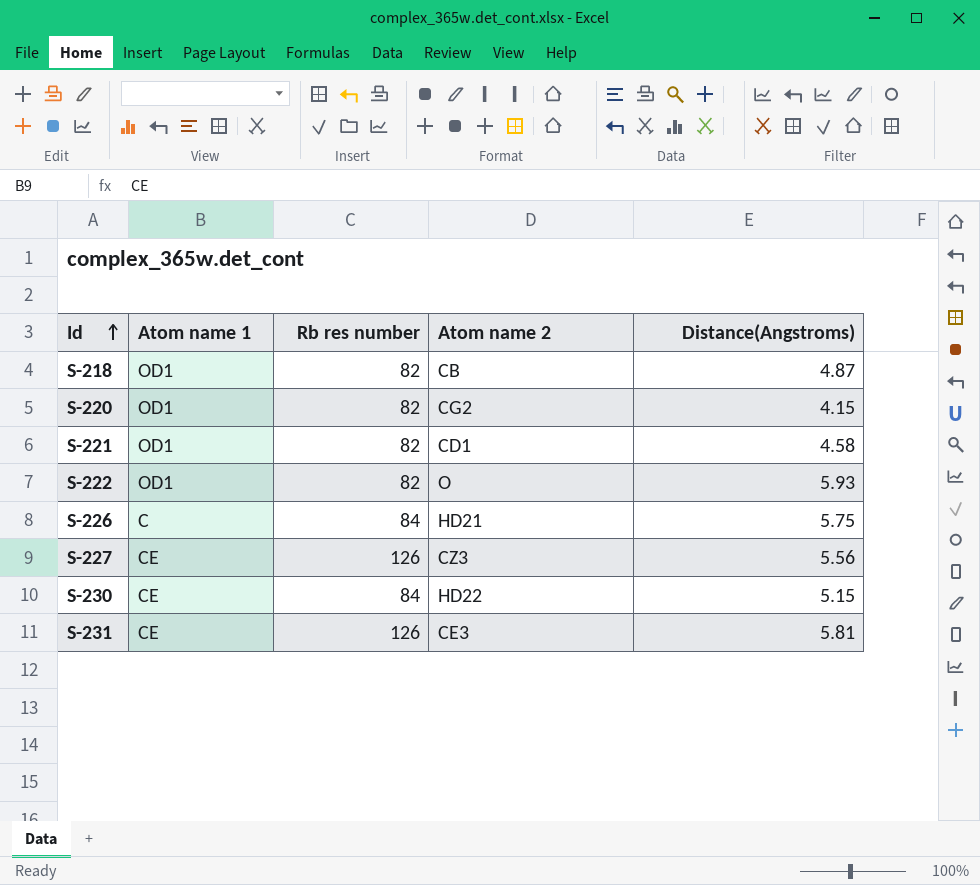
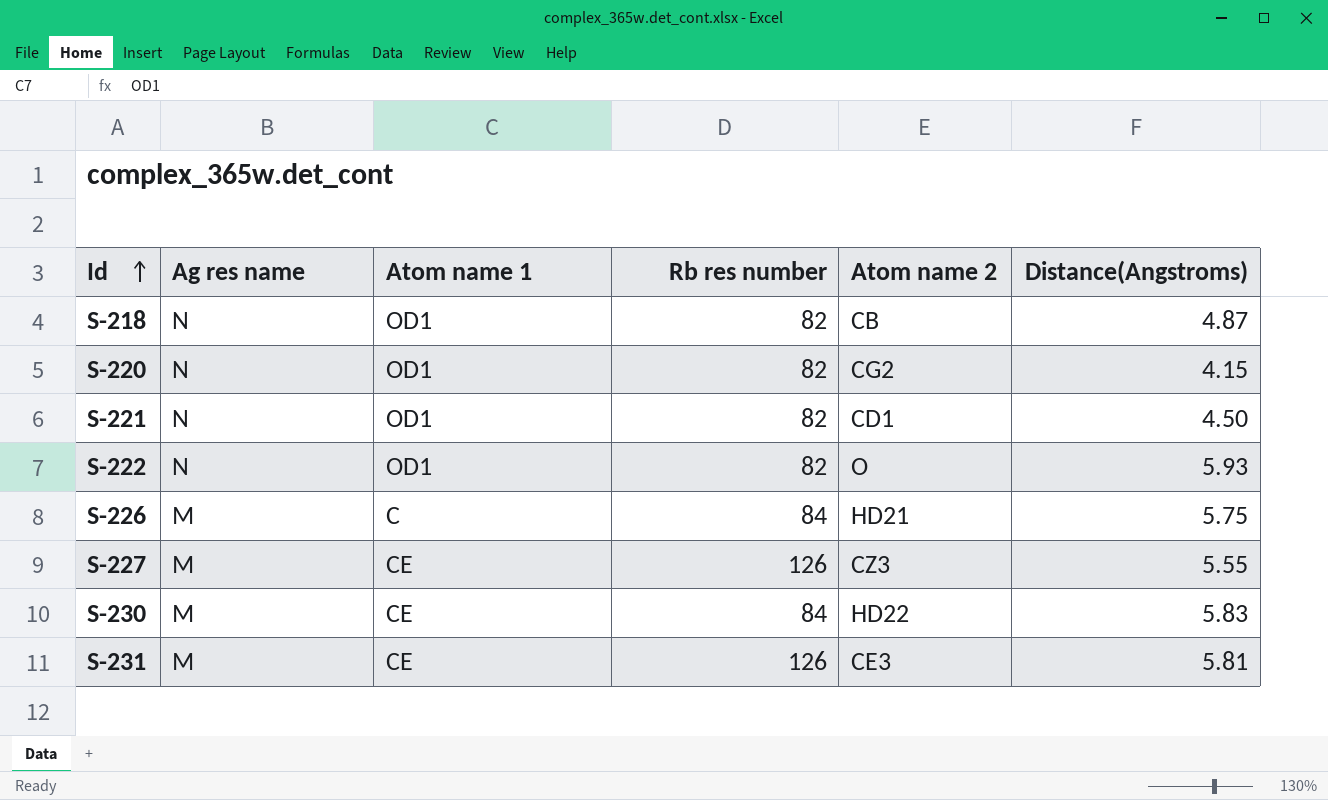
column Ag res name | position: none -> 2
S-221 | Distance(Angstroms): 4.58 -> 4.50
S-227 | Distance(Angstroms): 5.56 -> 5.55
S-230 | Distance(Angstroms): 5.15 -> 5.83

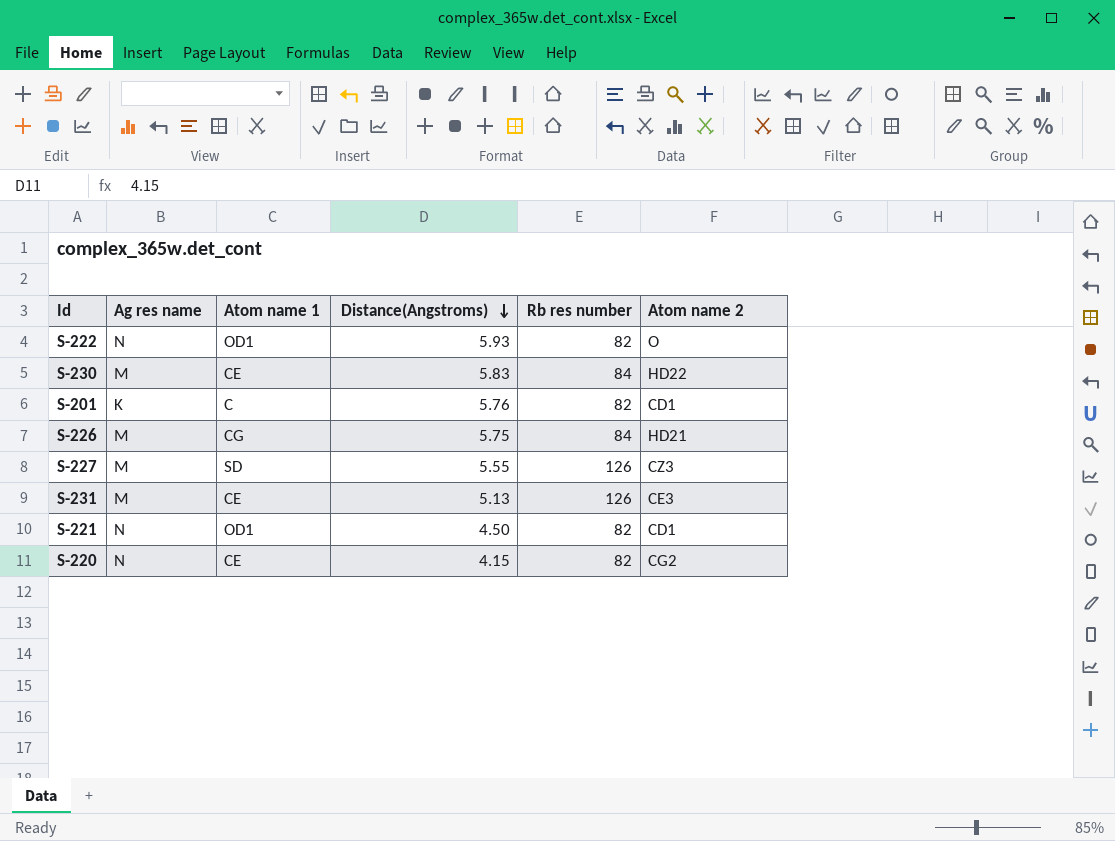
row order: Id ascending -> Distance(Angstroms) descending
column Distance(Angstroms) | position: 6 -> 4
row S-218: N | OD1 | 82 | CB | 4.87 -> none
row S-201: none -> K | C | 5.76 | 82 | CD1
S-226 | Atom name 1: C -> CG
S-227 | Atom name 1: CE -> SD
S-231 | Distance(Angstroms): 5.81 -> 5.13
S-220 | Atom name 1: OD1 -> CE

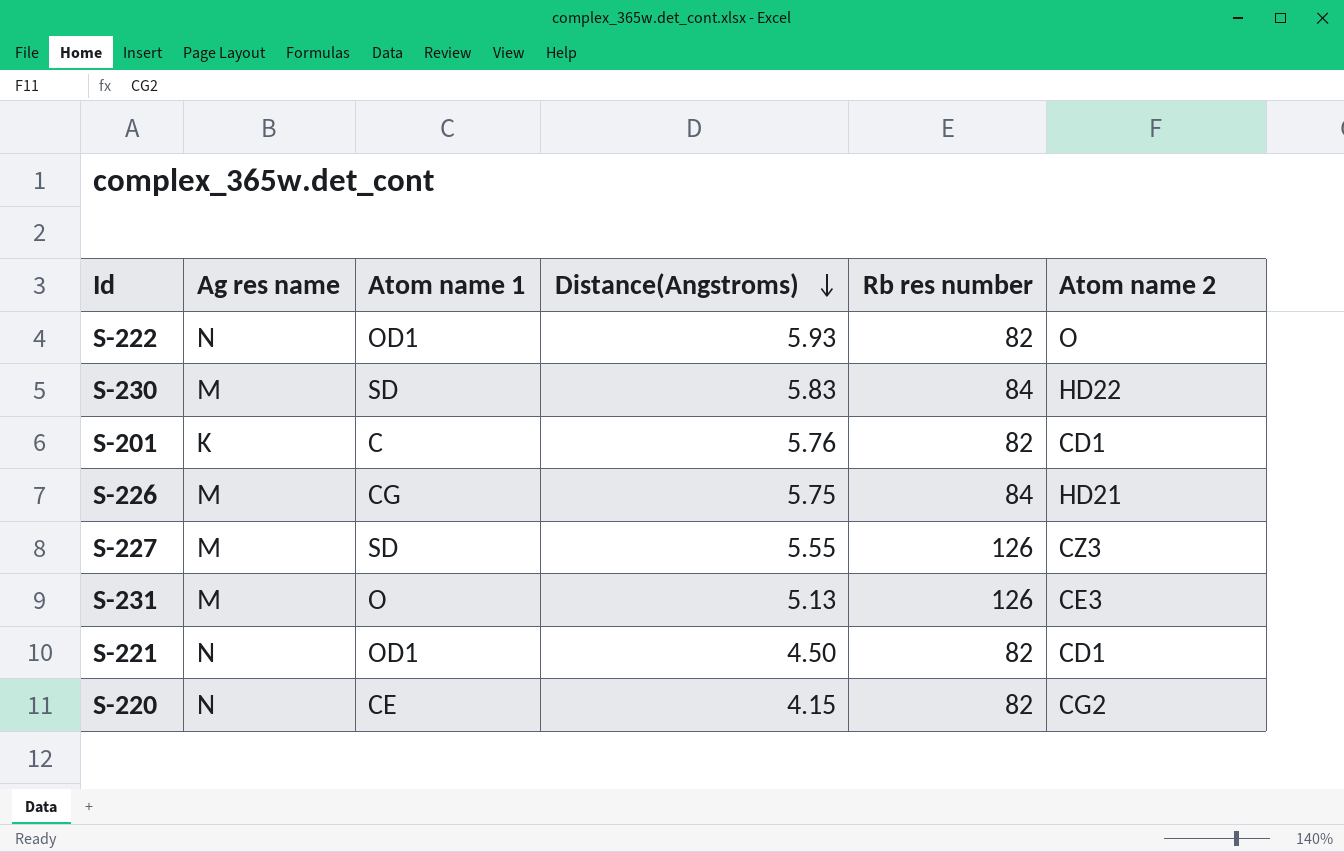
S-230 | Atom name 1: CE -> SD
S-231 | Atom name 1: CE -> O

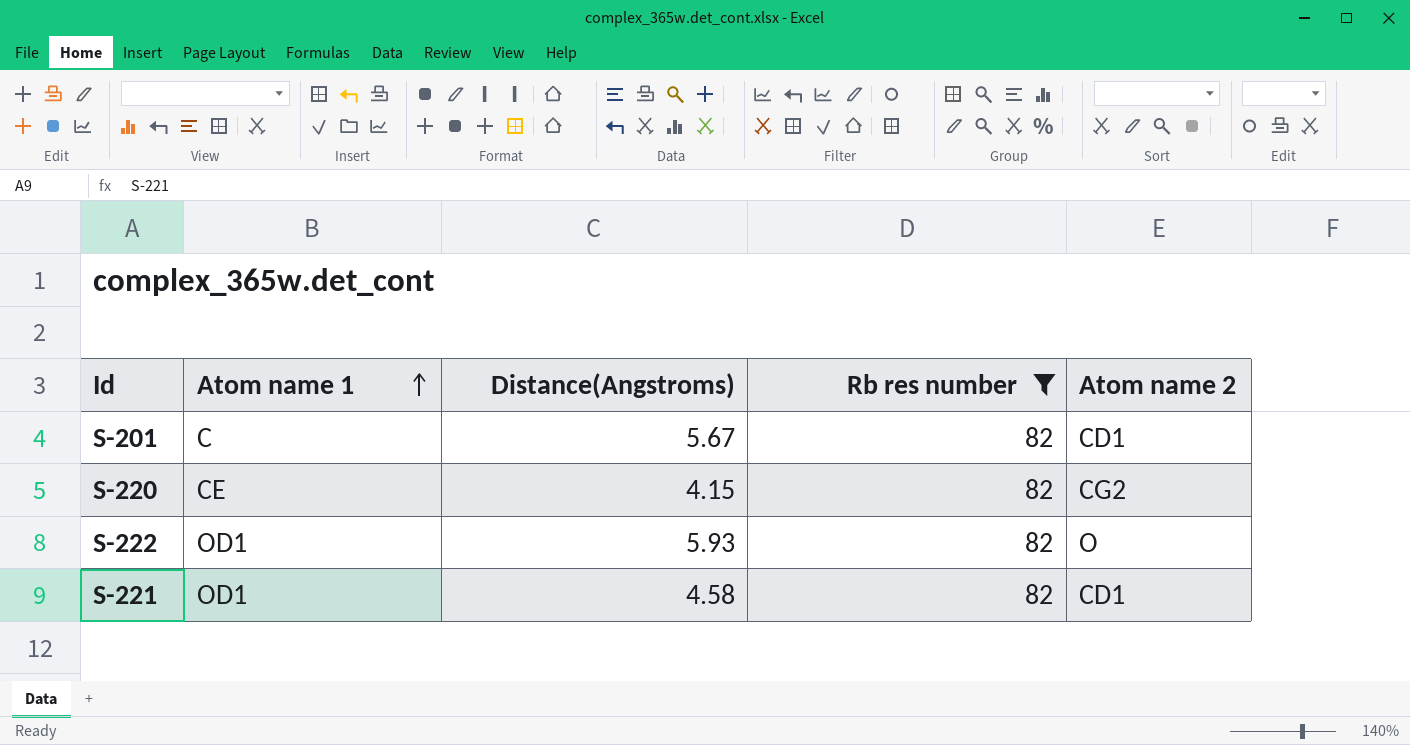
filter: none -> Rb res number = 82
row order: Distance(Angstroms) descending -> Atom name 1 ascending
column Ag res name | position: 2 -> none
S-201 | Distance(Angstroms): 5.76 -> 5.67
S-221 | Distance(Angstroms): 4.50 -> 4.58

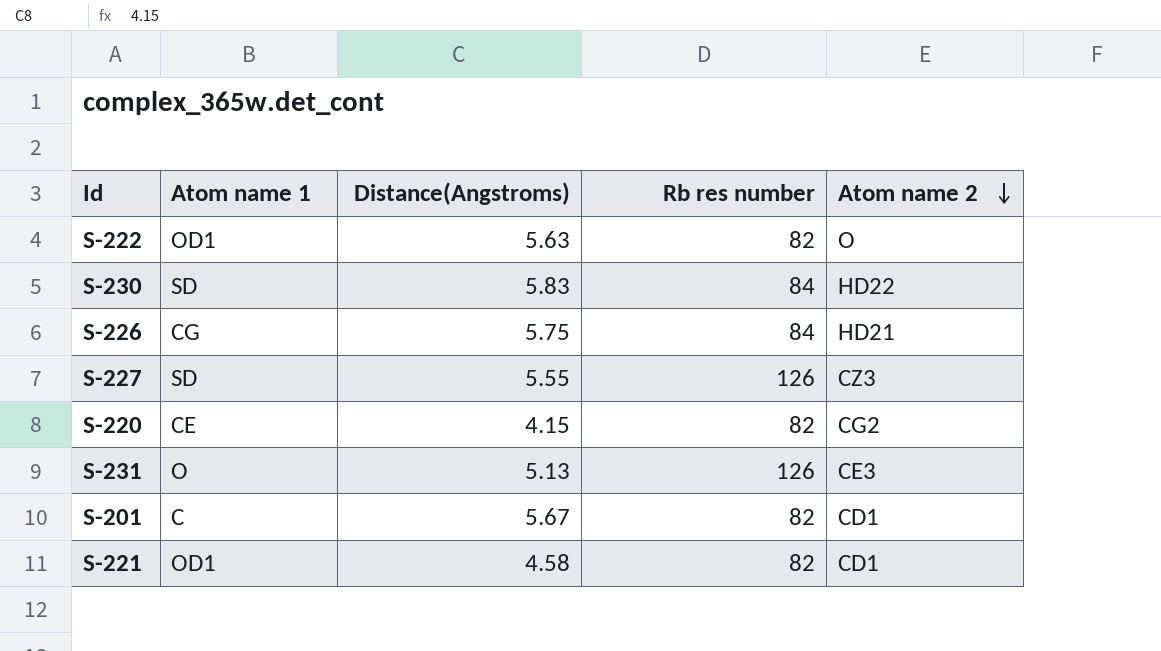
filter: Rb res number = 82 -> none
row order: Atom name 1 ascending -> Atom name 2 descending
S-222 | Distance(Angstroms): 5.93 -> 5.63

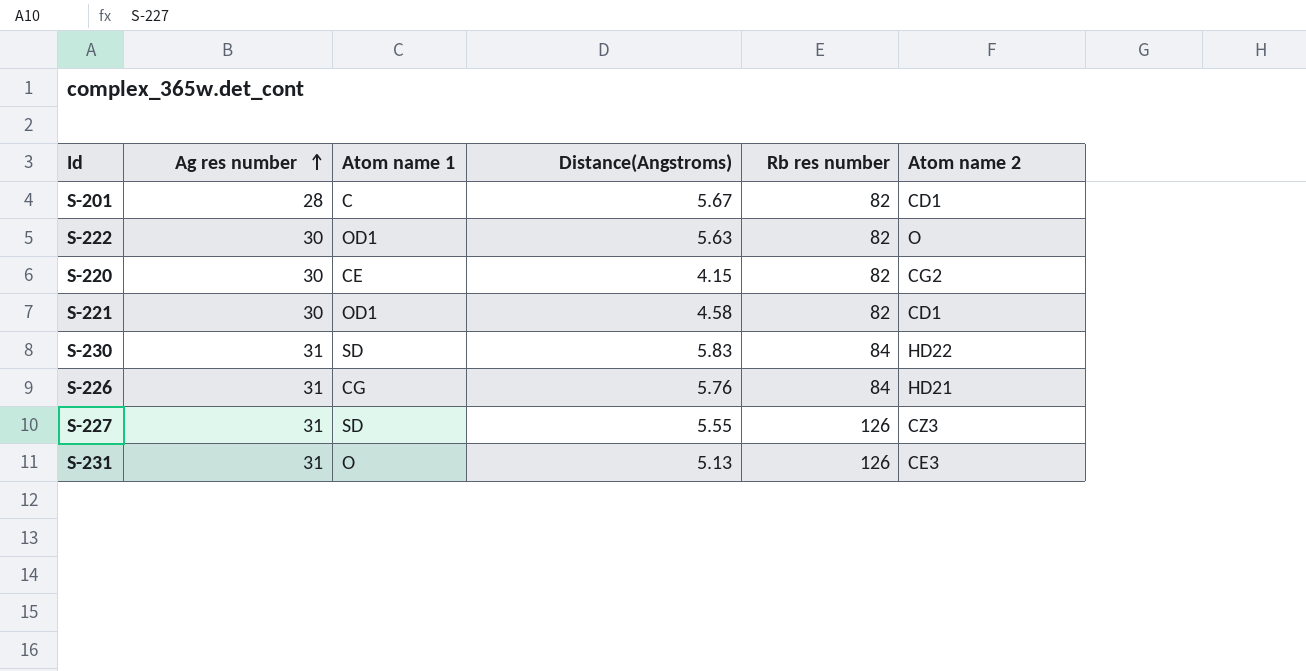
row order: Atom name 2 descending -> Ag res number ascending
column Ag res number | position: none -> 2
S-226 | Distance(Angstroms): 5.75 -> 5.76

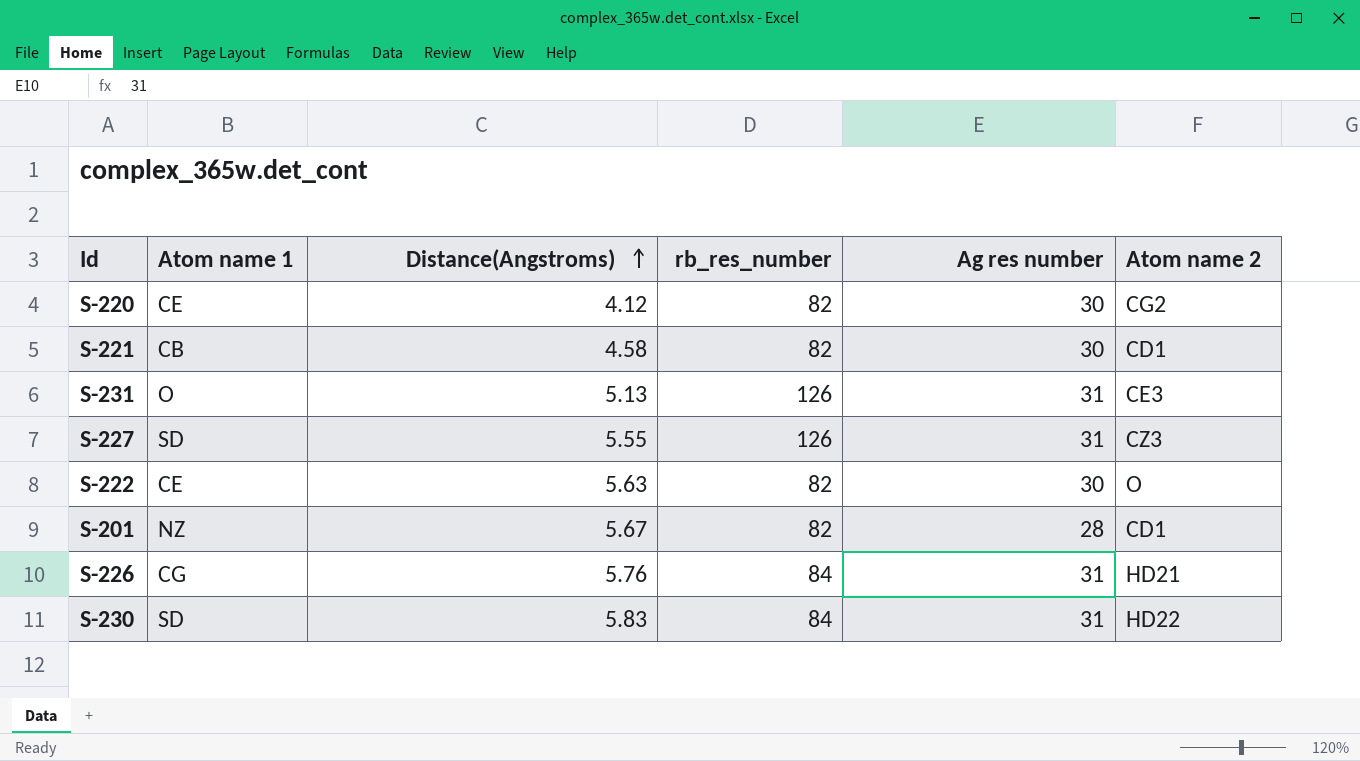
row order: Ag res number ascending -> Distance(Angstroms) ascending
column name: Rb res number -> rb_res_number
column Ag res number | position: 2 -> 5
S-220 | Distance(Angstroms): 4.15 -> 4.12
S-221 | Atom name 1: OD1 -> CB
S-222 | Atom name 1: OD1 -> CE
S-201 | Atom name 1: C -> NZ

